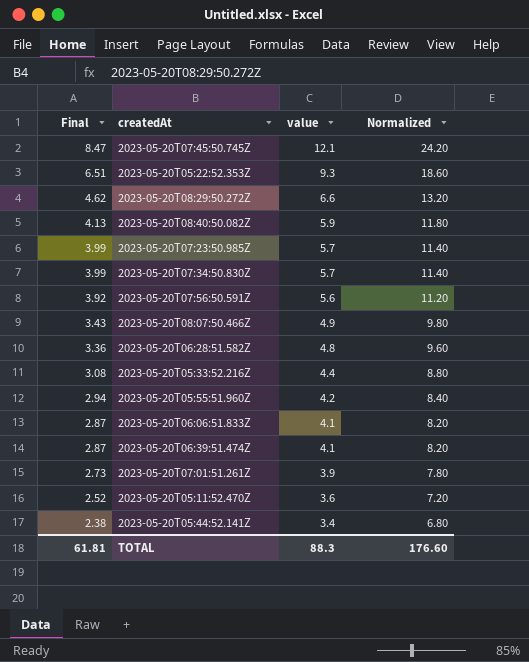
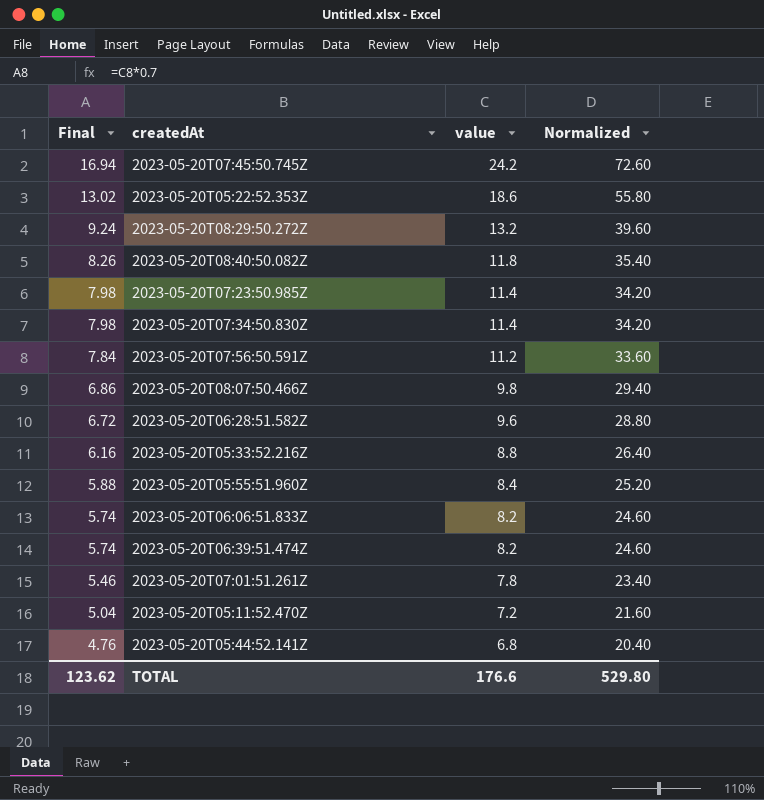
column Normalized | formula: [value] * 2 -> [value] * 3
2023-05-20T07:45:50.745Z | Final: 8.47 -> 16.94
2023-05-20T07:45:50.745Z | value: 12.1 -> 24.2
2023-05-20T05:22:52.353Z | Final: 6.51 -> 13.02
2023-05-20T05:22:52.353Z | value: 9.3 -> 18.6
2023-05-20T08:29:50.272Z | Final: 4.62 -> 9.24
2023-05-20T08:29:50.272Z | value: 6.6 -> 13.2
2023-05-20T08:40:50.082Z | Final: 4.13 -> 8.26
2023-05-20T08:40:50.082Z | value: 5.9 -> 11.8
2023-05-20T07:23:50.985Z | Final: 3.99 -> 7.98
2023-05-20T07:23:50.985Z | value: 5.7 -> 11.4
2023-05-20T07:34:50.830Z | Final: 3.99 -> 7.98
2023-05-20T07:34:50.830Z | value: 5.7 -> 11.4
2023-05-20T07:56:50.591Z | Final: 3.92 -> 7.84
2023-05-20T07:56:50.591Z | value: 5.6 -> 11.2
2023-05-20T08:07:50.466Z | Final: 3.43 -> 6.86
2023-05-20T08:07:50.466Z | value: 4.9 -> 9.8
2023-05-20T06:28:51.582Z | Final: 3.36 -> 6.72
2023-05-20T06:28:51.582Z | value: 4.8 -> 9.6
2023-05-20T05:33:52.216Z | Final: 3.08 -> 6.16
2023-05-20T05:33:52.216Z | value: 4.4 -> 8.8
2023-05-20T05:55:51.960Z | Final: 2.94 -> 5.88
2023-05-20T05:55:51.960Z | value: 4.2 -> 8.4
2023-05-20T06:06:51.833Z | Final: 2.87 -> 5.74
2023-05-20T06:06:51.833Z | value: 4.1 -> 8.2
2023-05-20T06:39:51.474Z | Final: 2.87 -> 5.74
2023-05-20T06:39:51.474Z | value: 4.1 -> 8.2
2023-05-20T07:01:51.261Z | Final: 2.73 -> 5.46
2023-05-20T07:01:51.261Z | value: 3.9 -> 7.8
2023-05-20T05:11:52.470Z | Final: 2.52 -> 5.04
2023-05-20T05:11:52.470Z | value: 3.6 -> 7.2
2023-05-20T05:44:52.141Z | Final: 2.38 -> 4.76
2023-05-20T05:44:52.141Z | value: 3.4 -> 6.8
TOTAL | Final: 61.81 -> 123.62
TOTAL | value: 88.3 -> 176.6
TOTAL | Normalized: 176.60 -> 529.80

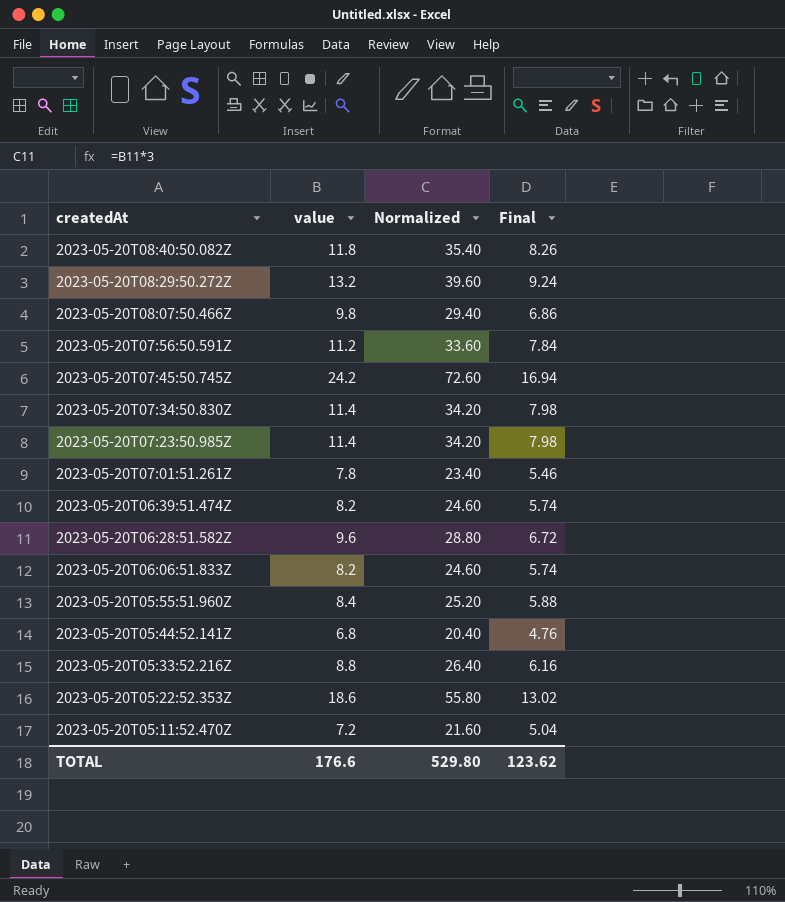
row order: Final descending -> createdAt descending
column Final | position: 1 -> 4

